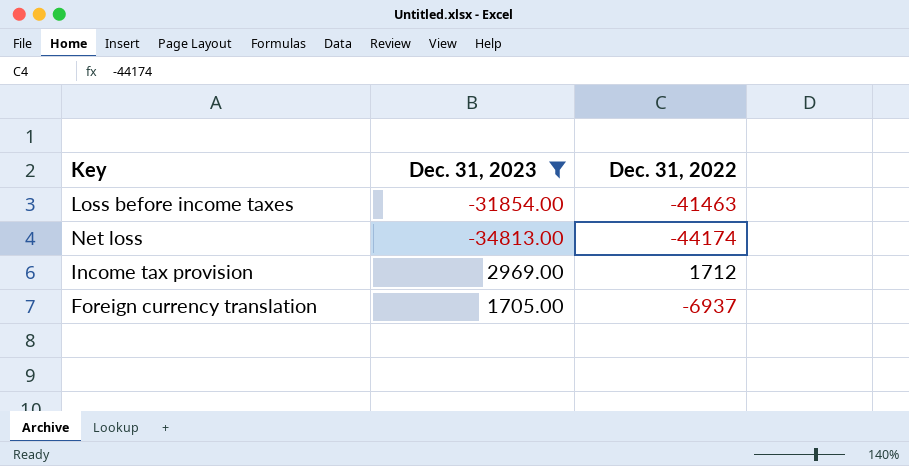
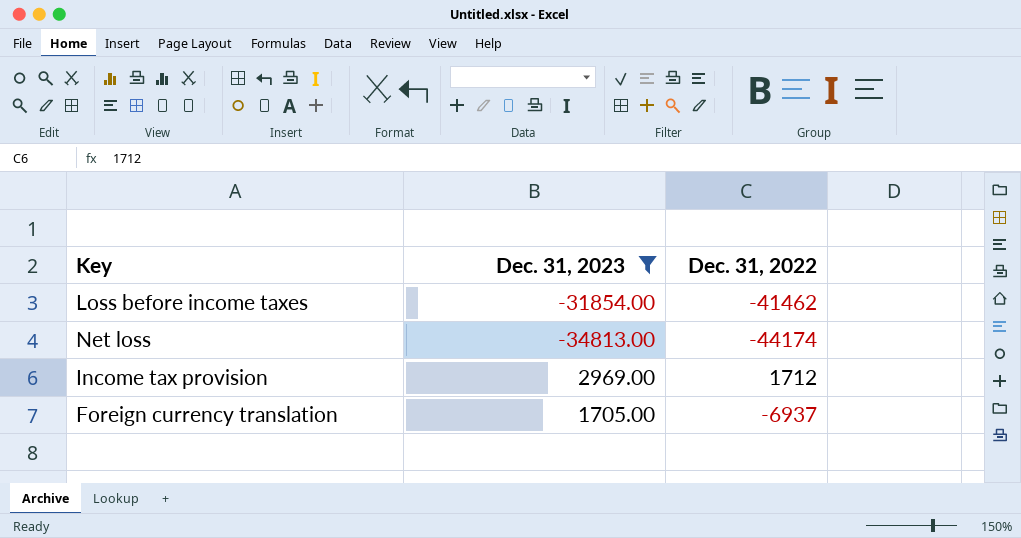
Loss before income taxes | Dec. 31, 2022: -41463 -> -41462

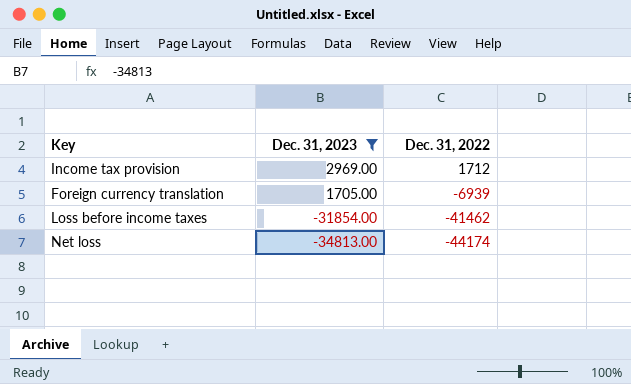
row order: none -> Dec. 31, 2023 descending
Foreign currency translation | Dec. 31, 2022: -6937 -> -6939

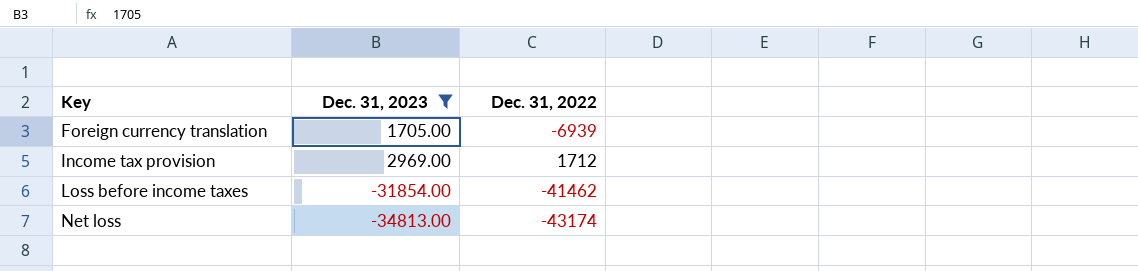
row order: Dec. 31, 2023 descending -> Key ascending
Net loss | Dec. 31, 2022: -44174 -> -43174

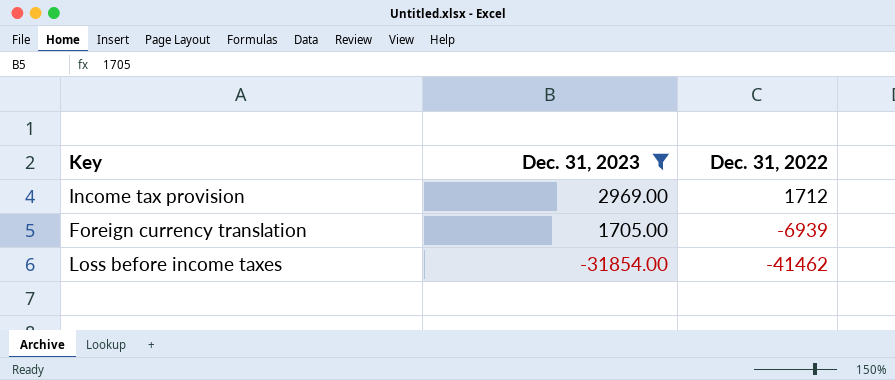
row order: Key ascending -> Dec. 31, 2023 descending
row Net loss: -34813.00 | -43174 -> none

